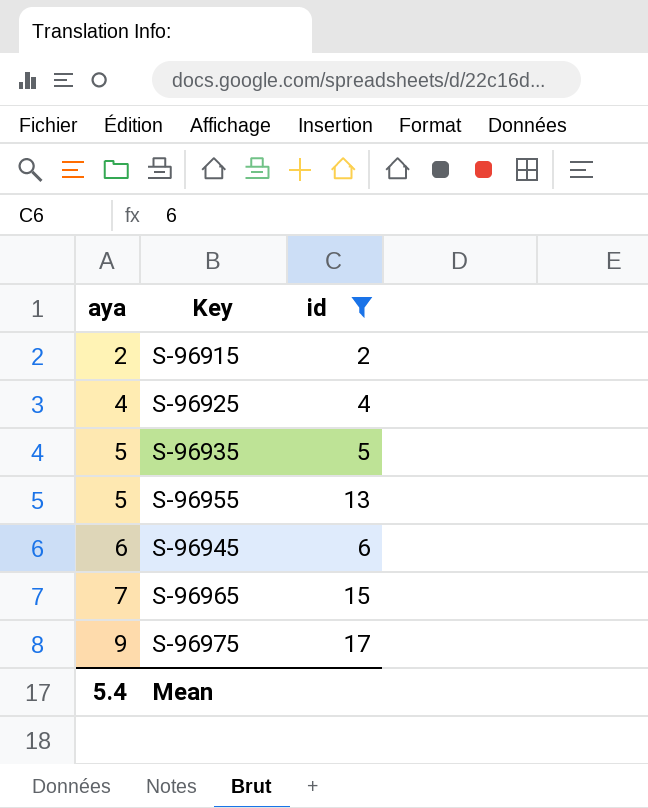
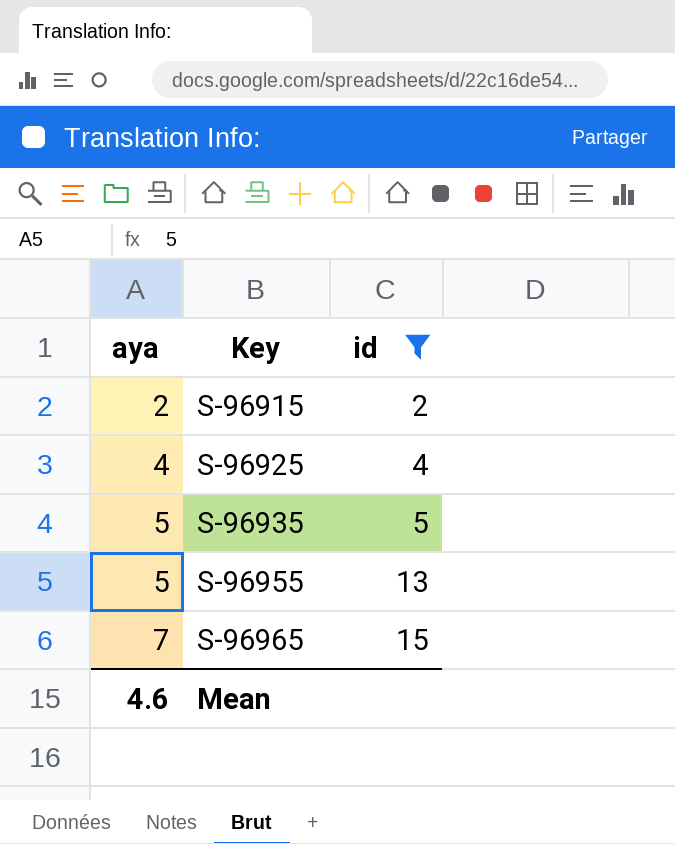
row S-96945: 6 | 6 -> none
row S-96975: 9 | 17 -> none
Mean | aya: 5.4 -> 4.6

